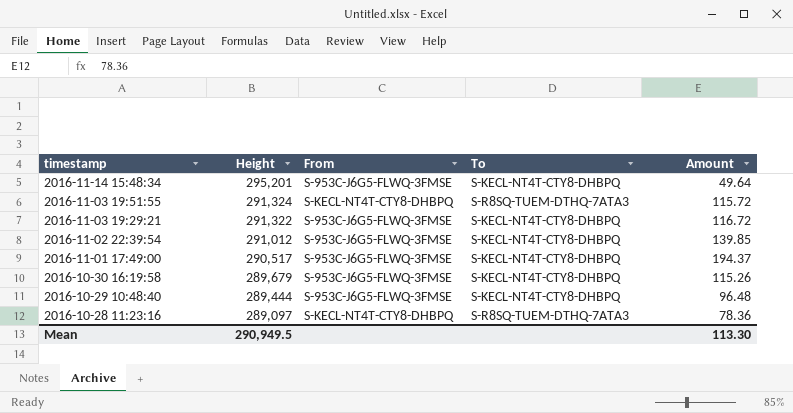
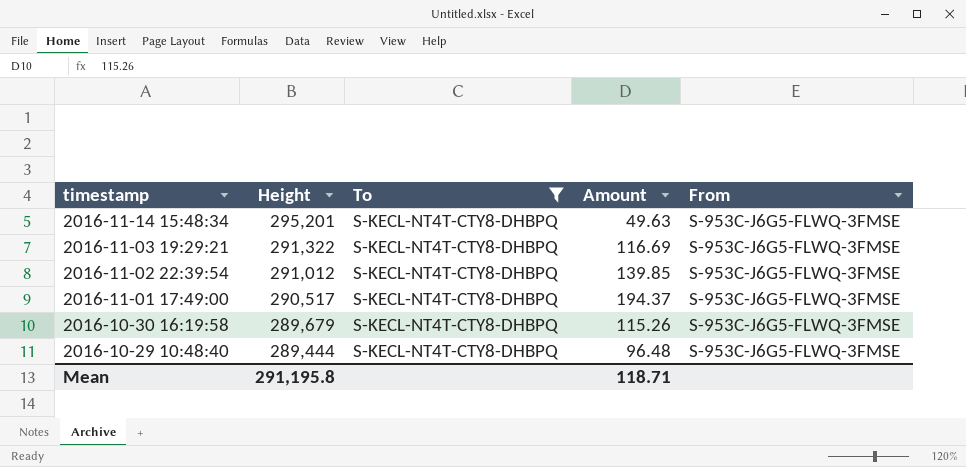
filter: none -> To = S-KECL-NT4T-CTY8-DHBPQ
column From | position: 3 -> 5
2016-11-14 15:48:34 | Amount: 49.64 -> 49.63
2016-11-03 19:29:21 | Amount: 116.72 -> 116.69
Mean | Height: 290,949.5 -> 291,195.8
Mean | Amount: 113.30 -> 118.71

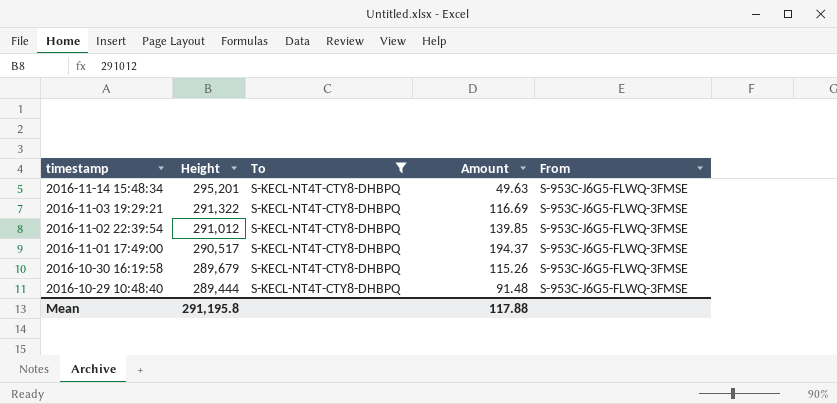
2016-10-29 10:48:40 | Amount: 96.48 -> 91.48
Mean | Amount: 118.71 -> 117.88

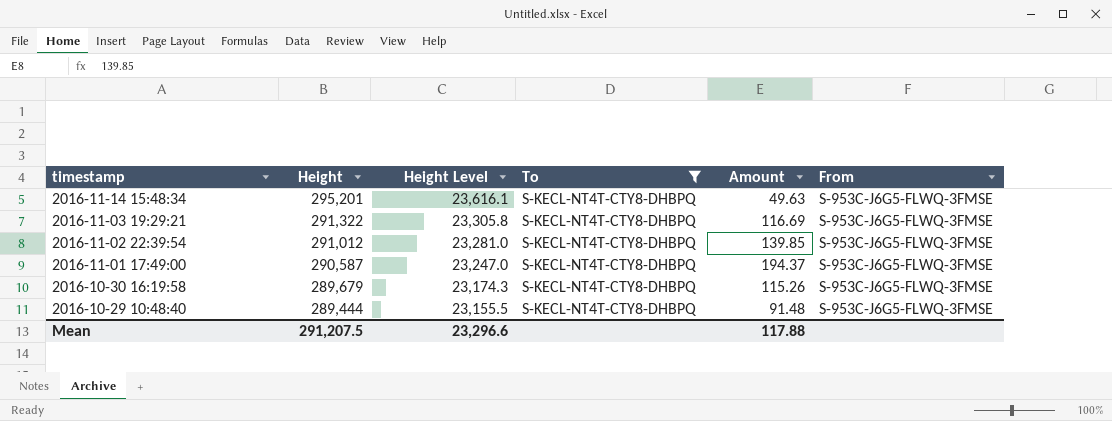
column Height Level | formula: none -> [Height] * 0.08
2016-11-01 17:49:00 | Height: 290,517 -> 290,587
Mean | Height: 291,195.8 -> 291,207.5

